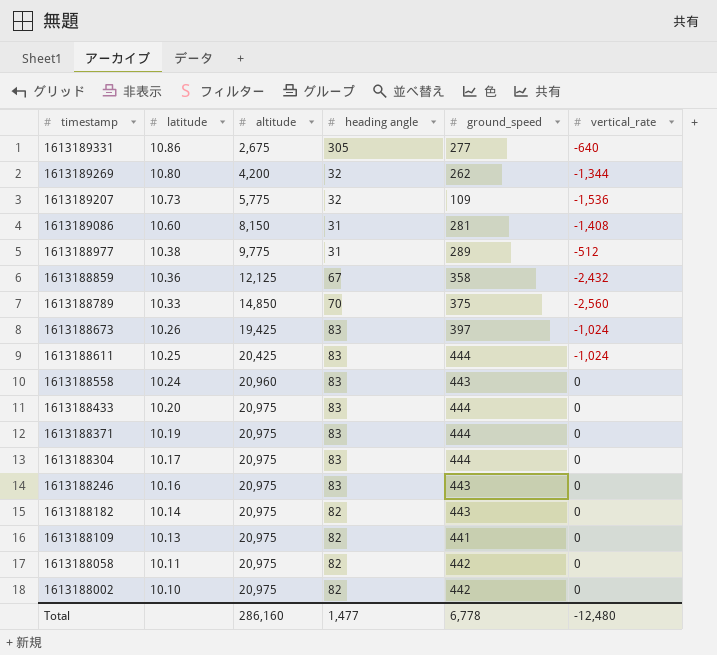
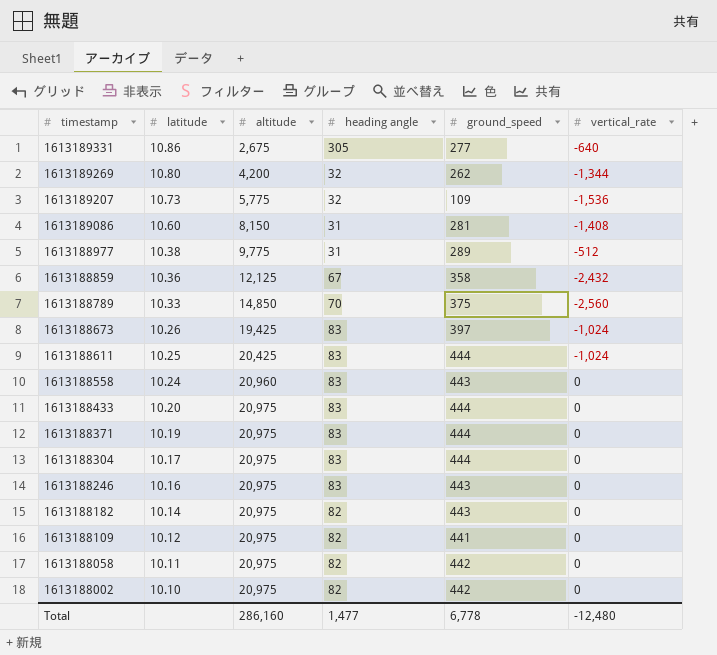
1613188109 | latitude: 10.13 -> 10.12

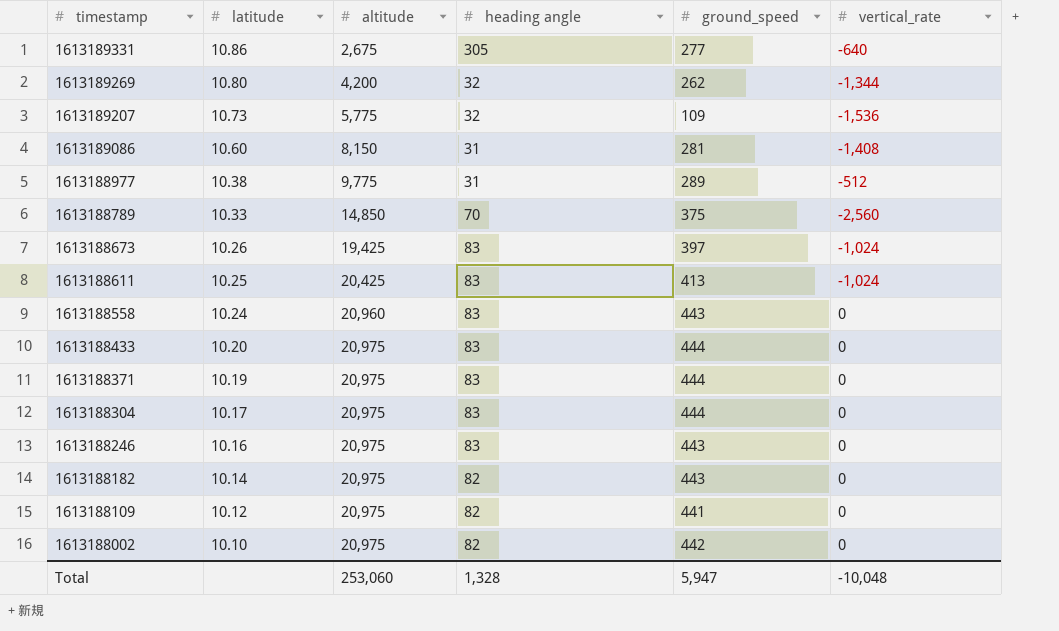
row 1613188859: 10.36 | 12,125 | 67 | 358 | -2,432 -> none
row 1613188058: 10.11 | 20,975 | 82 | 442 | 0 -> none
1613188611 | ground_speed: 444 -> 413
Total | altitude: 286,160 -> 253,060
Total | heading angle: 1,477 -> 1,328
Total | ground_speed: 6,778 -> 5,947
Total | vertical_rate: -12,480 -> -10,048

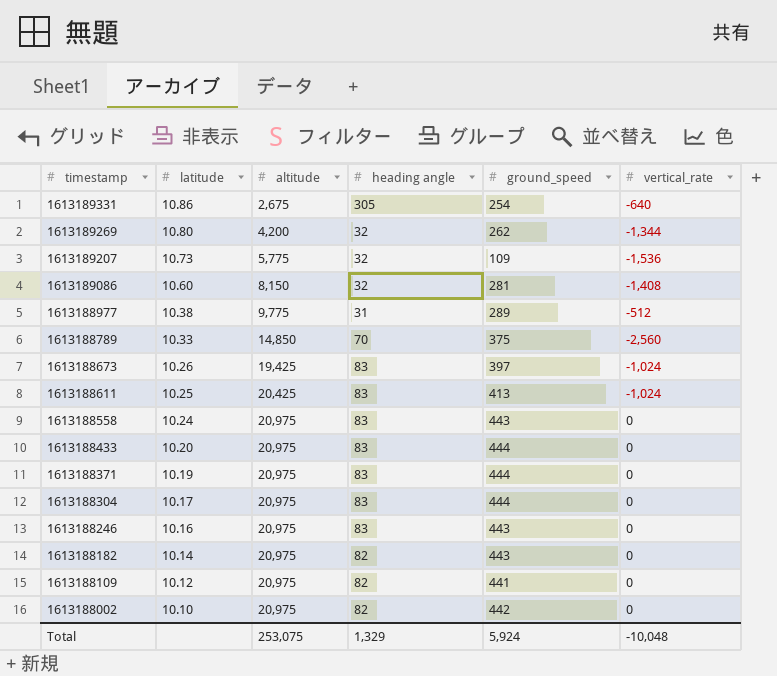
1613189331 | ground_speed: 277 -> 254
1613189086 | heading angle: 31 -> 32
1613188558 | altitude: 20,960 -> 20,975
Total | altitude: 253,060 -> 253,075
Total | heading angle: 1,328 -> 1,329
Total | ground_speed: 5,947 -> 5,924

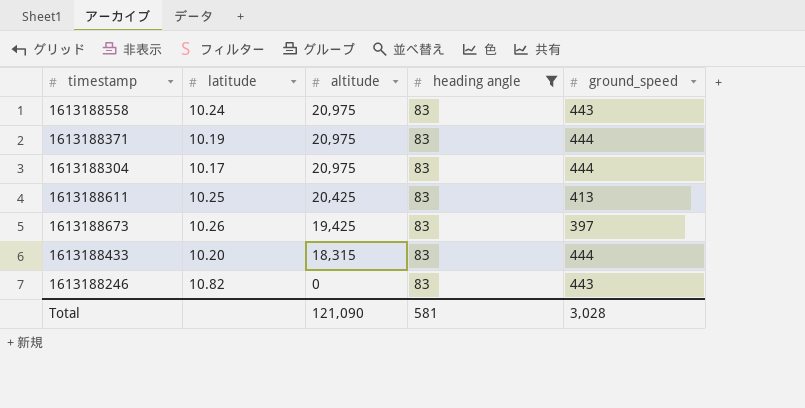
filter: none -> heading angle = 83
row order: timestamp descending -> altitude descending
column vertical_rate | position: 6 -> none
1613188433 | altitude: 20,975 -> 18,315
1613188246 | latitude: 10.16 -> 10.82
1613188246 | altitude: 20,975 -> 0
Total | altitude: 253,075 -> 121,090
Total | heading angle: 1,329 -> 581
Total | ground_speed: 5,924 -> 3,028

